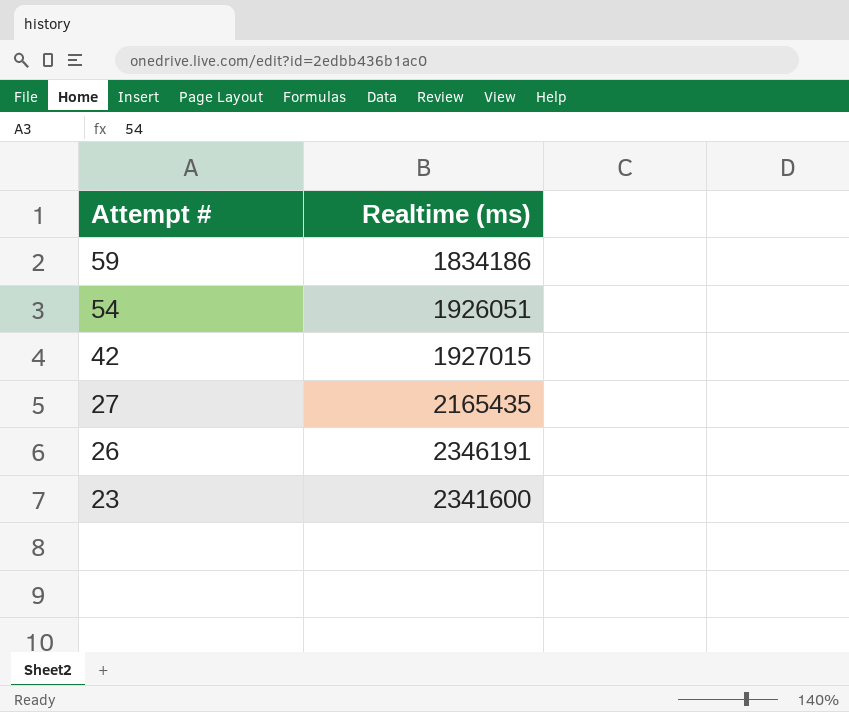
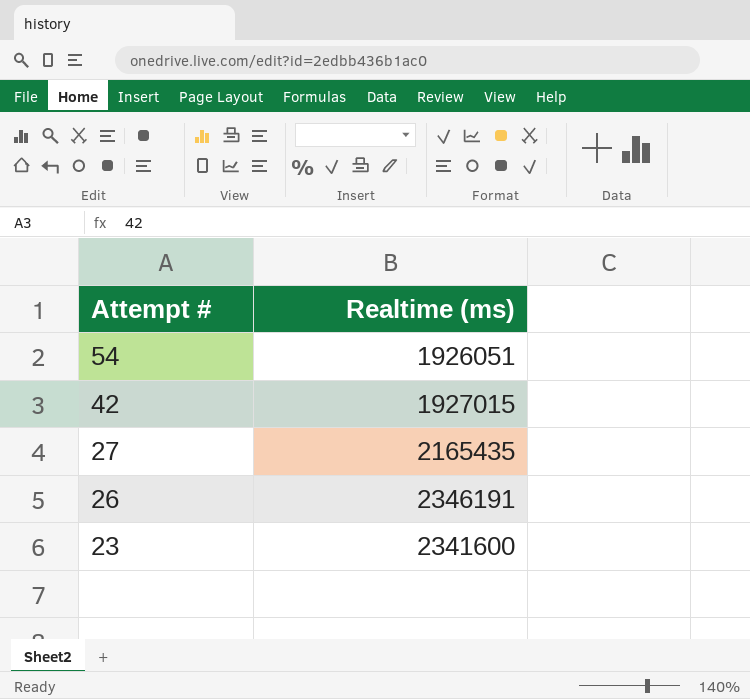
row 59: 1834186 -> none

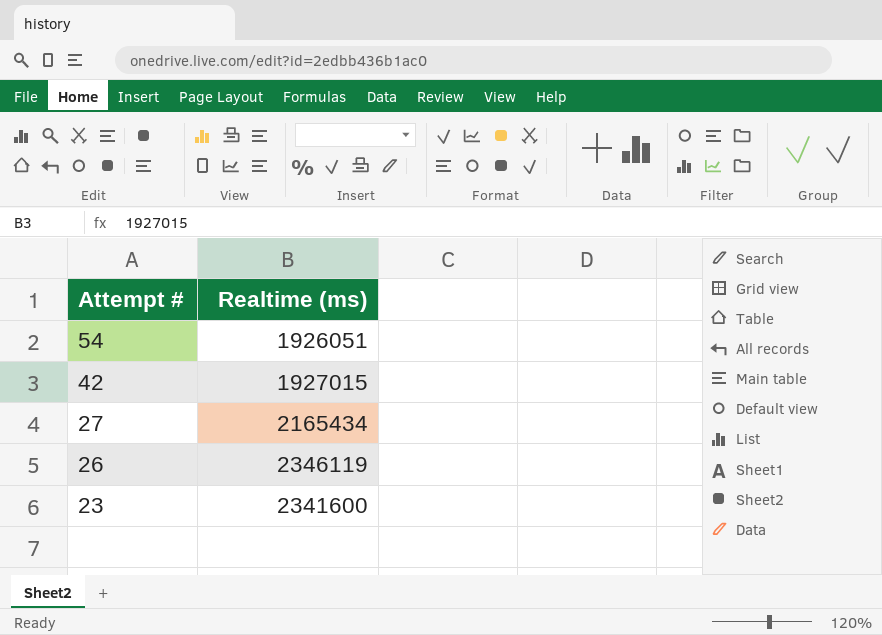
27 | Realtime (ms): 2165435 -> 2165434
26 | Realtime (ms): 2346191 -> 2346119

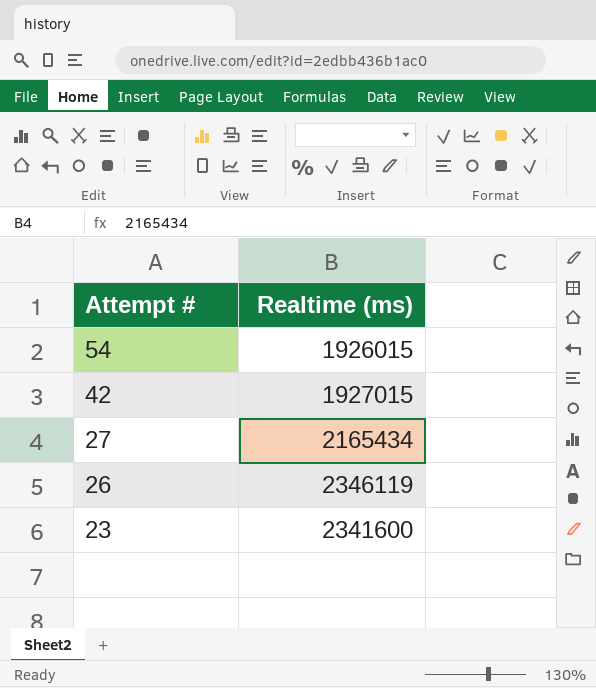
54 | Realtime (ms): 1926051 -> 1926015

